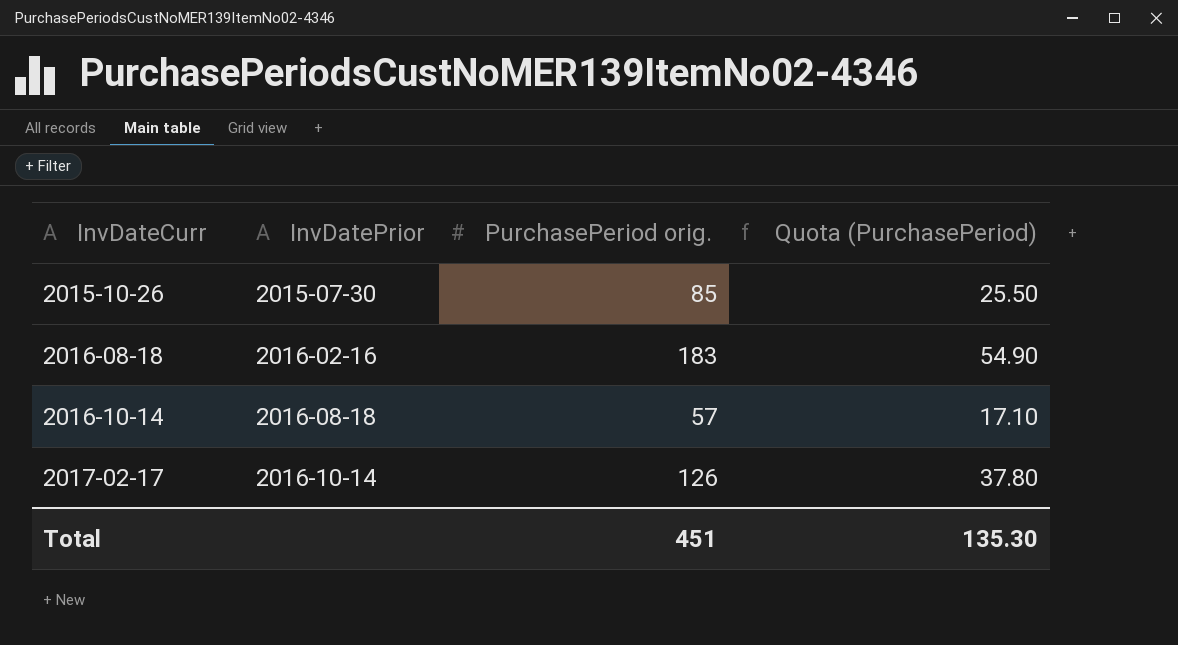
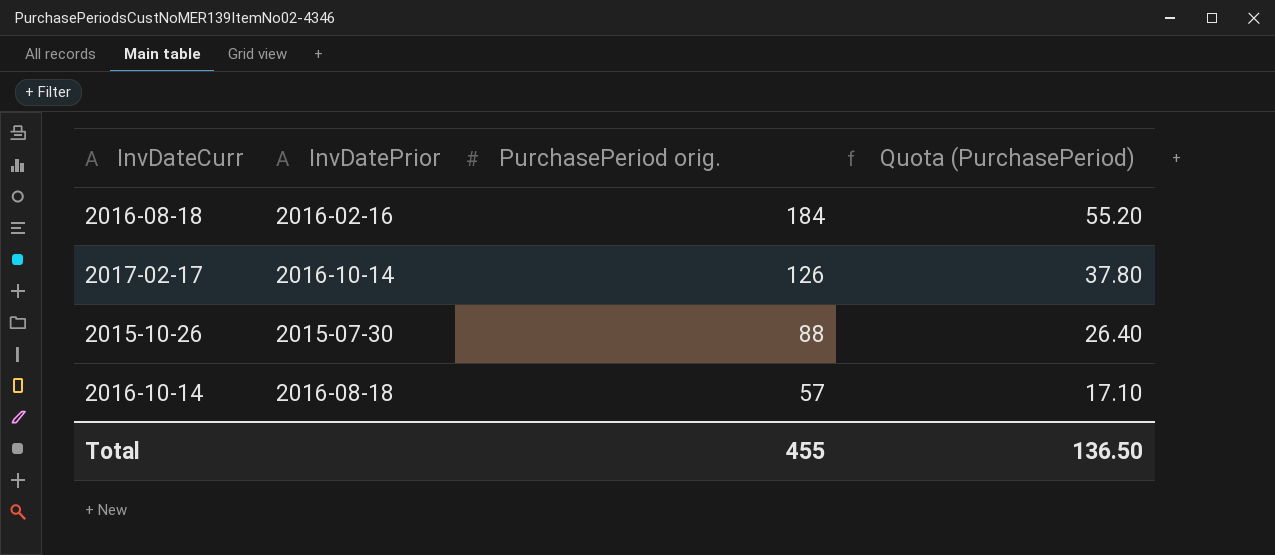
row order: InvDateCurr ascending -> PurchasePeriod orig. descending
2016-08-18 | PurchasePeriod orig.: 183 -> 184
2016-08-18 | Quota (PurchasePeriod): 54.90 -> 55.20
2015-10-26 | PurchasePeriod orig.: 85 -> 88
2015-10-26 | Quota (PurchasePeriod): 25.50 -> 26.40
Total | PurchasePeriod orig.: 451 -> 455
Total | Quota (PurchasePeriod): 135.30 -> 136.50

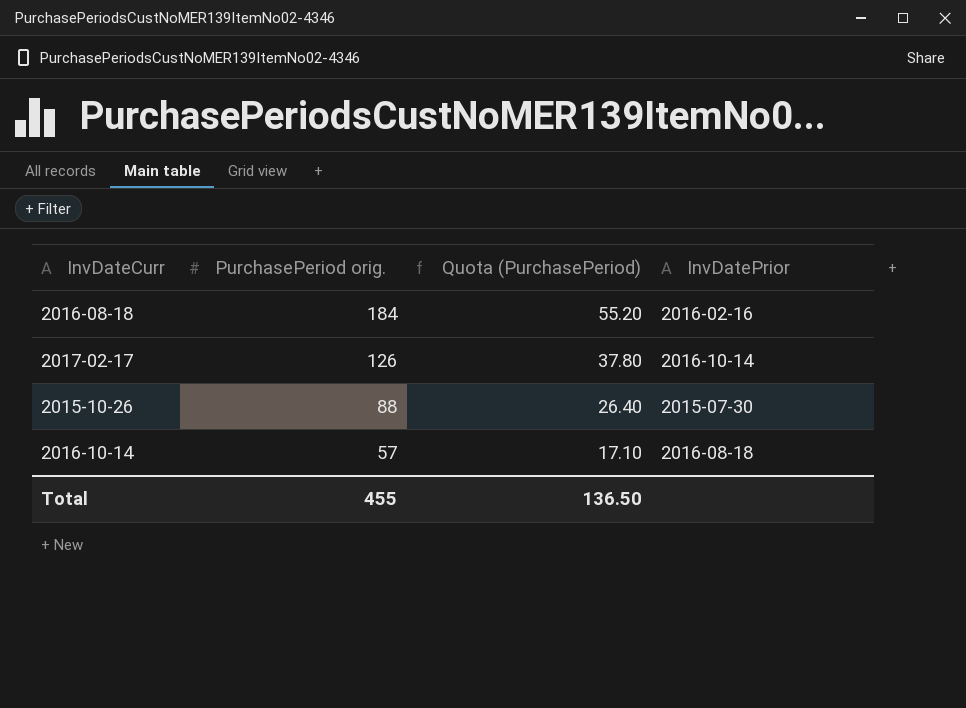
column InvDatePrior | position: 2 -> 4

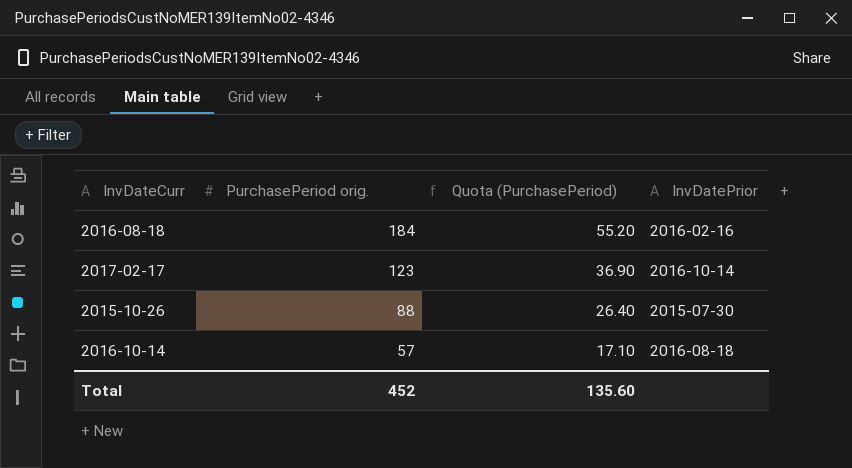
2017-02-17 | PurchasePeriod orig.: 126 -> 123
2017-02-17 | Quota (PurchasePeriod): 37.80 -> 36.90
Total | PurchasePeriod orig.: 455 -> 452
Total | Quota (PurchasePeriod): 136.50 -> 135.60

